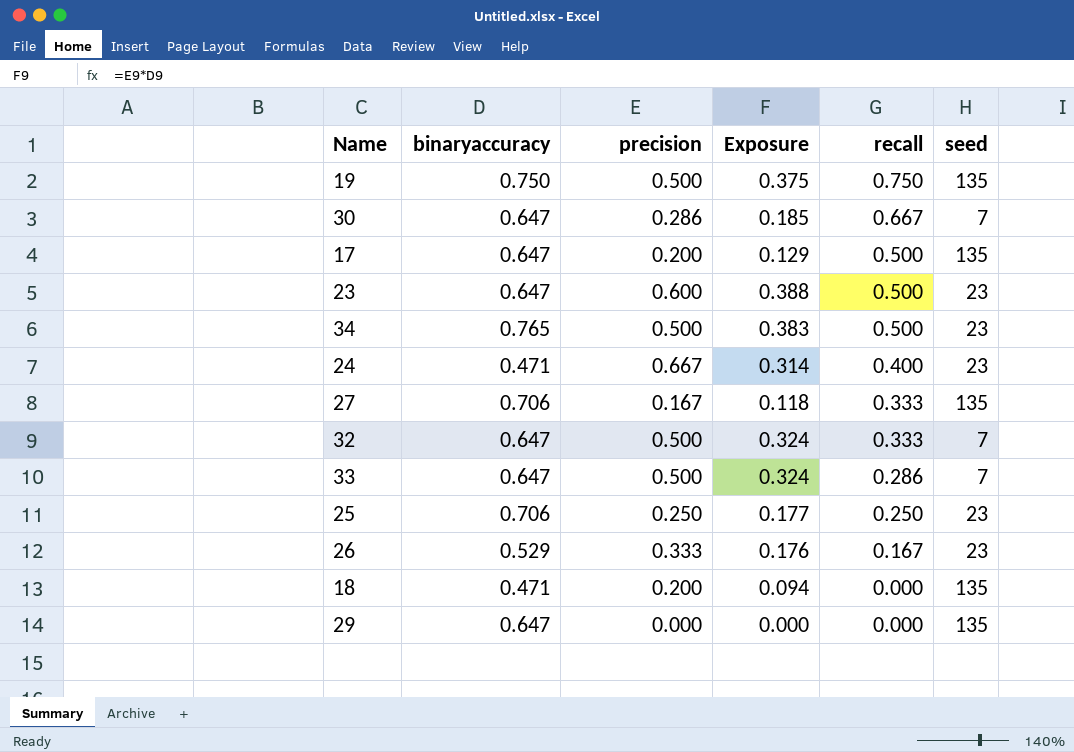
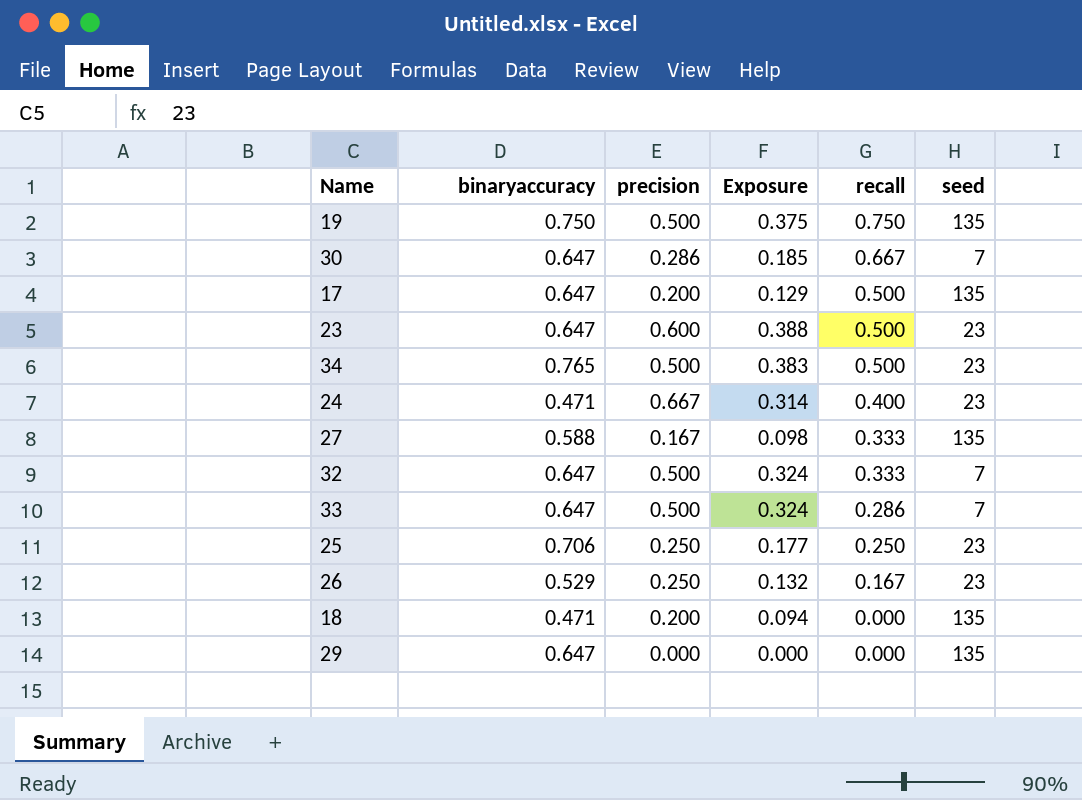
27 | binaryaccuracy: 0.706 -> 0.588
27 | Exposure: 0.118 -> 0.098
26 | precision: 0.333 -> 0.250
26 | Exposure: 0.176 -> 0.132

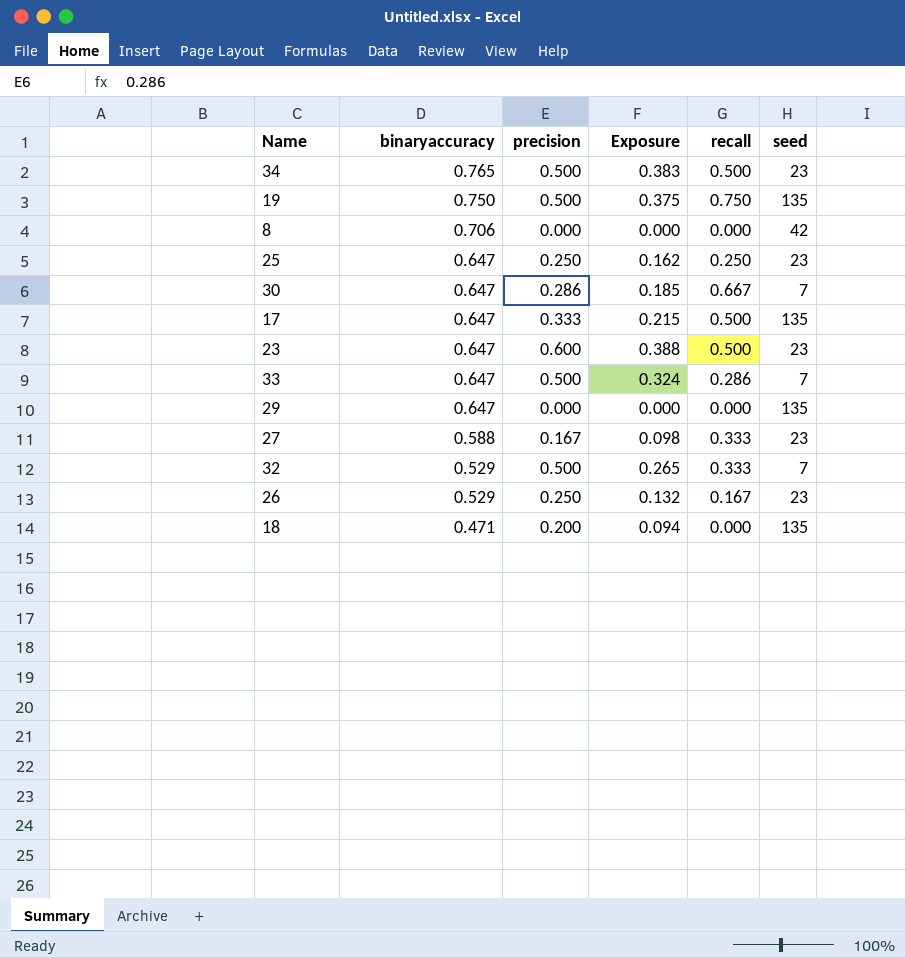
row order: recall descending -> binaryaccuracy descending
row 24: 0.471 | 0.667 | 0.314 | 0.400 | 23 -> none
row 8: none -> 0.706 | 0.000 | 0.000 | 0.000 | 42
25 | binaryaccuracy: 0.706 -> 0.647
25 | Exposure: 0.177 -> 0.162
17 | precision: 0.200 -> 0.333
17 | Exposure: 0.129 -> 0.215
27 | seed: 135 -> 23
32 | binaryaccuracy: 0.647 -> 0.529
32 | Exposure: 0.324 -> 0.265

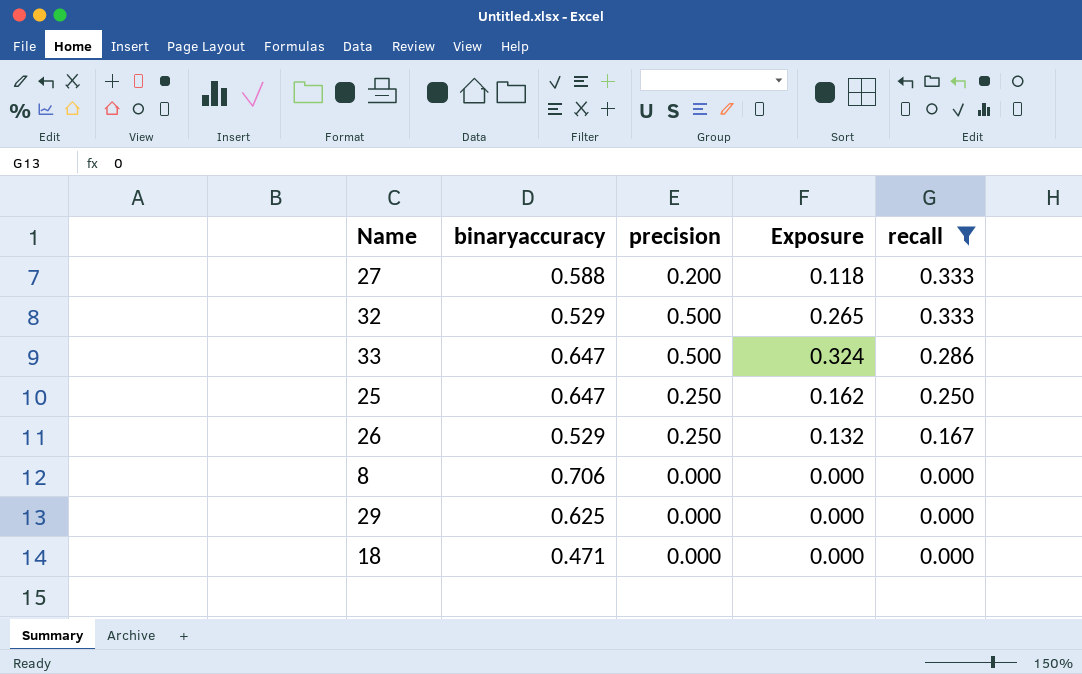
filter: none -> recall <= 0.333
row order: binaryaccuracy descending -> recall descending
column seed | position: 6 -> none
27 | precision: 0.167 -> 0.200
27 | Exposure: 0.098 -> 0.118
29 | binaryaccuracy: 0.647 -> 0.625
18 | precision: 0.200 -> 0.000
18 | Exposure: 0.094 -> 0.000

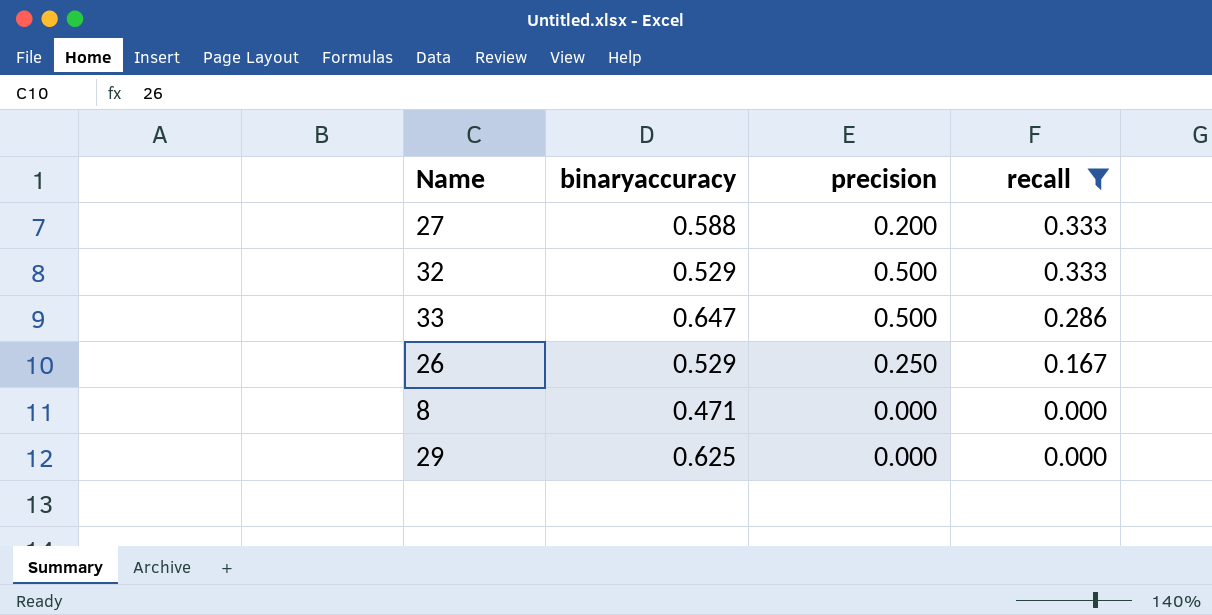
column Exposure | formula: [binaryaccuracy] * [precision] -> none
row 25: 0.647 | 0.250 | 0.162 | 0.250 -> none
row 18: 0.471 | 0.000 | 0.000 | 0.000 -> none
8 | binaryaccuracy: 0.706 -> 0.471

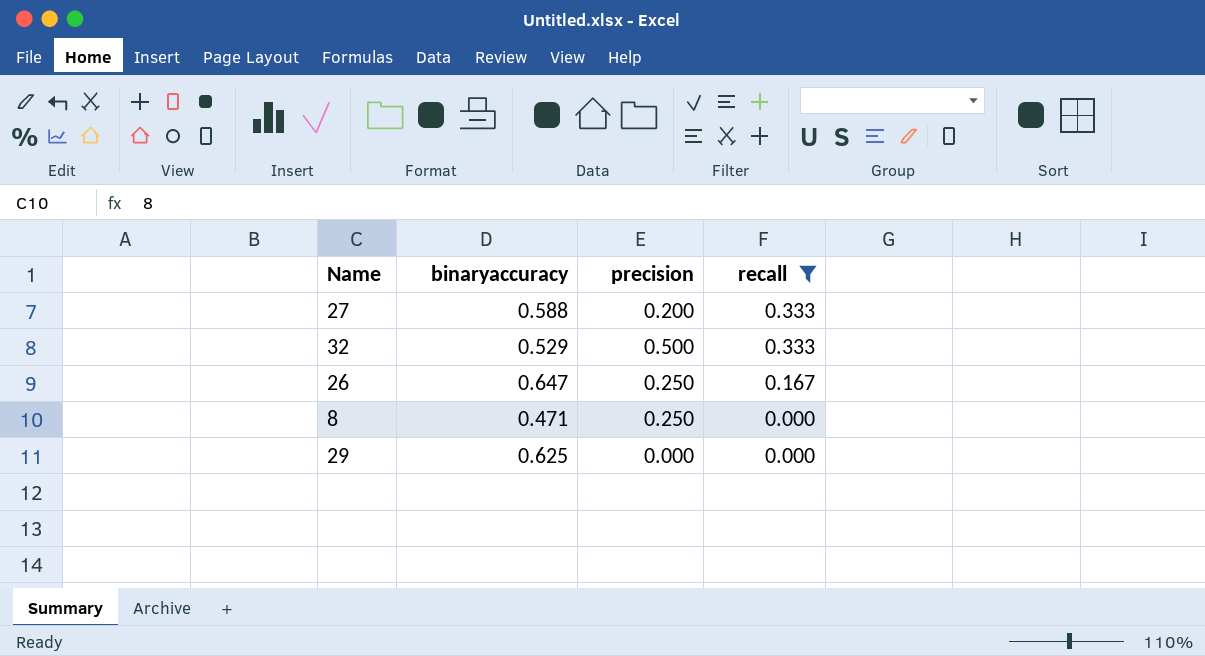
row 33: 0.647 | 0.500 | 0.286 -> none
26 | binaryaccuracy: 0.529 -> 0.647
8 | precision: 0.000 -> 0.250

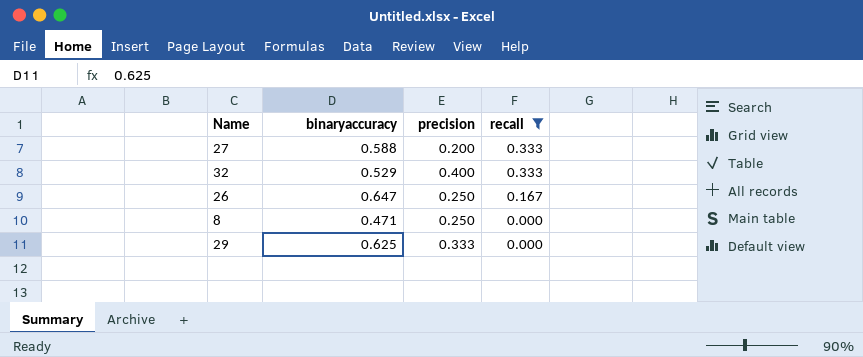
32 | precision: 0.500 -> 0.400
29 | precision: 0.000 -> 0.333

